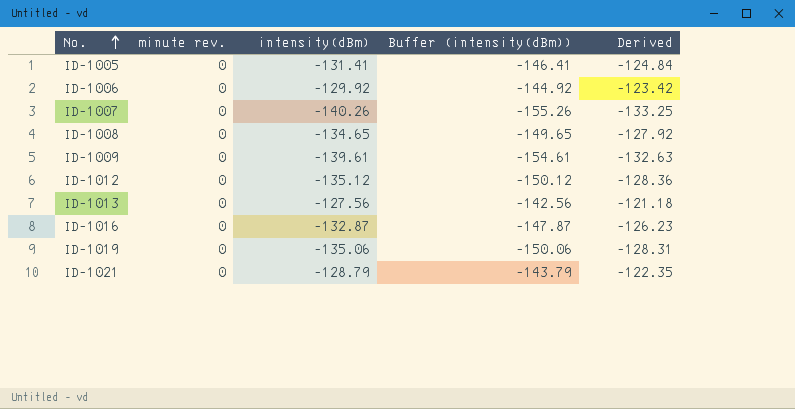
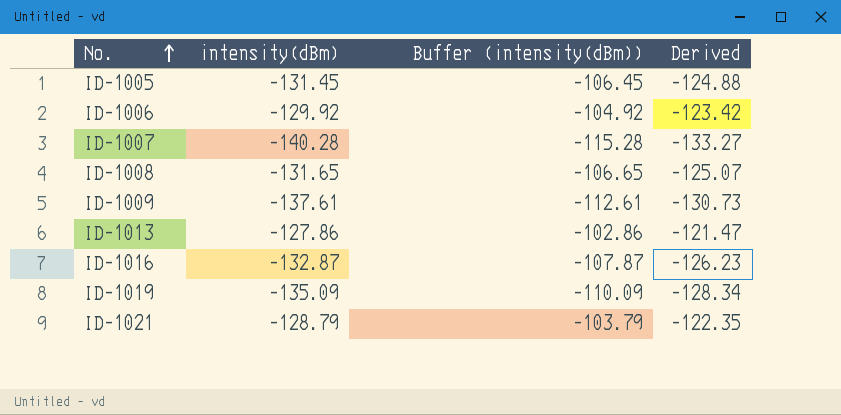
column minute rev. | position: 2 -> none
column Buffer (intensity(dBm)) | formula: [intensity(dBm)] - 15 -> [intensity(dBm)] + 25
row ID-1012: 0 | -135.12 | -150.12 | -128.36 -> none
ID-1005 | intensity(dBm): -131.41 -> -131.45
ID-1005 | Derived: -124.84 -> -124.88
ID-1007 | intensity(dBm): -140.26 -> -140.28
ID-1007 | Derived: -133.25 -> -133.27
ID-1008 | intensity(dBm): -134.65 -> -131.65
ID-1008 | Derived: -127.92 -> -125.07
ID-1009 | intensity(dBm): -139.61 -> -137.61
ID-1009 | Derived: -132.63 -> -130.73
ID-1013 | intensity(dBm): -127.56 -> -127.86
ID-1013 | Derived: -121.18 -> -121.47
ID-1019 | intensity(dBm): -135.06 -> -135.09
ID-1019 | Derived: -128.31 -> -128.34

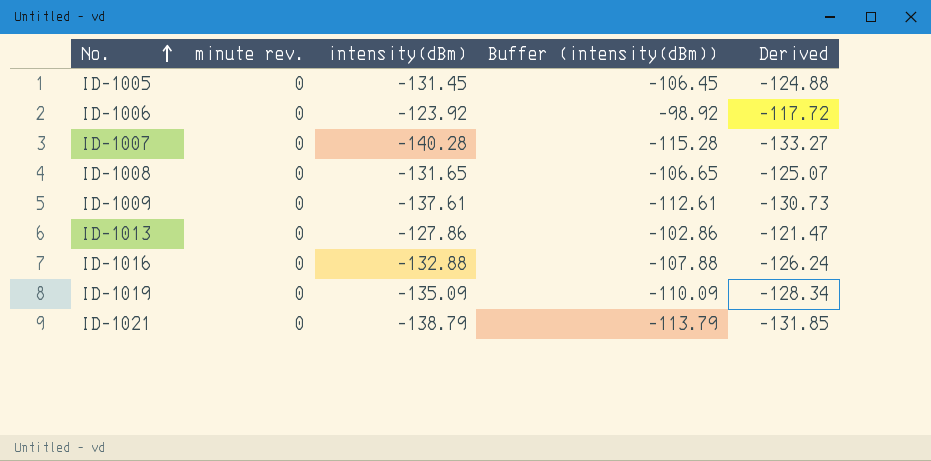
column minute rev. | position: none -> 2
ID-1006 | intensity(dBm): -129.92 -> -123.92
ID-1006 | Buffer (intensity(dBm)): -104.92 -> -98.92
ID-1006 | Derived: -123.42 -> -117.72
ID-1016 | intensity(dBm): -132.87 -> -132.88
ID-1016 | Buffer (intensity(dBm)): -107.87 -> -107.88
ID-1016 | Derived: -126.23 -> -126.24
ID-1021 | intensity(dBm): -128.79 -> -138.79
ID-1021 | Buffer (intensity(dBm)): -103.79 -> -113.79
ID-1021 | Derived: -122.35 -> -131.85

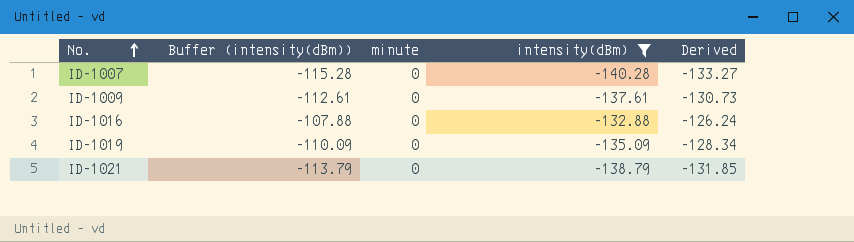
filter: none -> intensity(dBm) <= -132.88
column Buffer (intensity(dBm)) | position: 4 -> 2
column name: minute rev. -> minute

